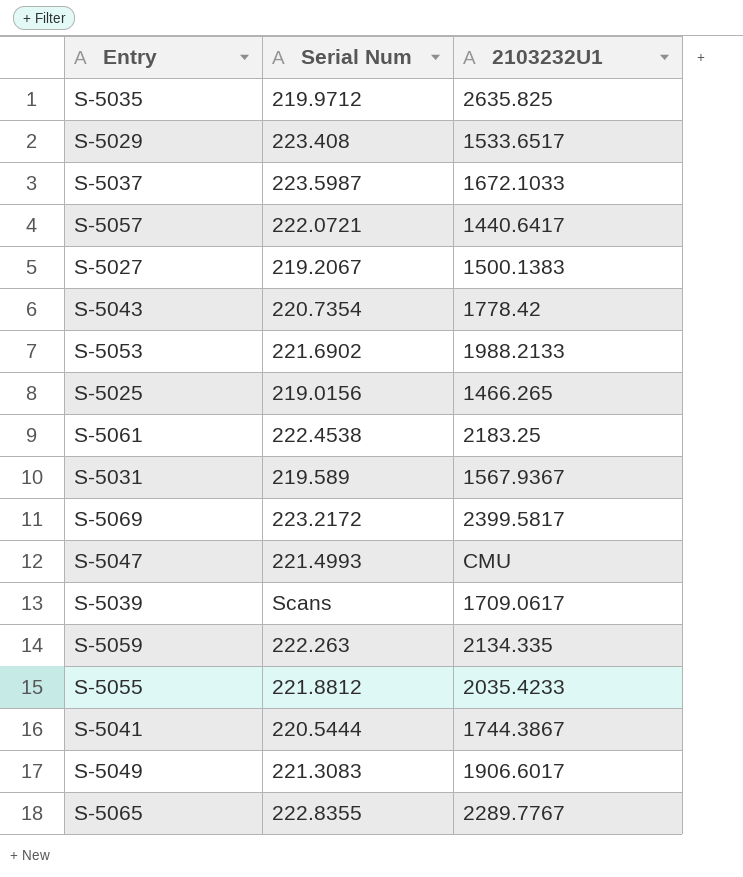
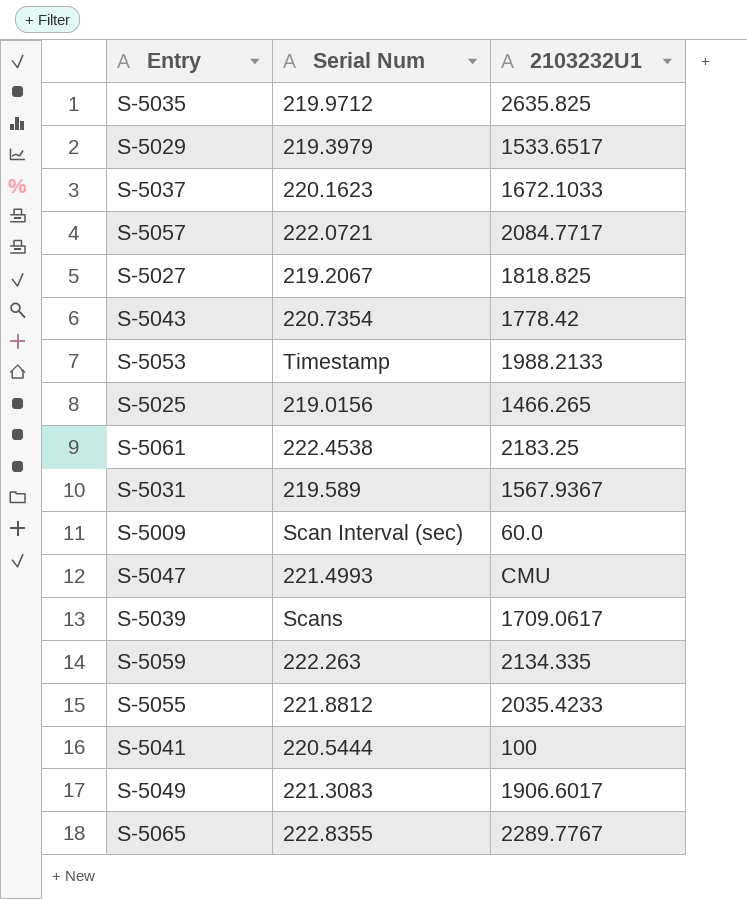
row S-5069: 223.2172 | 2399.5817 -> none
S-5029 | Serial Num: 223.408 -> 219.3979
S-5037 | Serial Num: 223.5987 -> 220.1623
S-5057 | 2103232U1: 1440.6417 -> 2084.7717
S-5027 | 2103232U1: 1500.1383 -> 1818.825
S-5053 | Serial Num: 221.6902 -> Timestamp
row S-5009: none -> Scan Interval (sec) | 60.0
S-5041 | 2103232U1: 1744.3867 -> 100

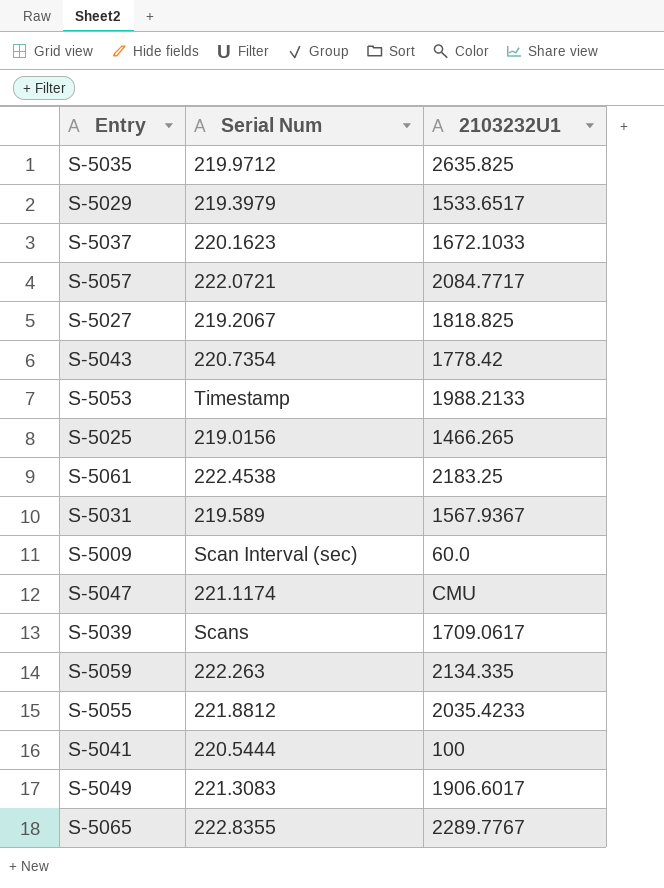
S-5047 | Serial Num: 221.4993 -> 221.1174

